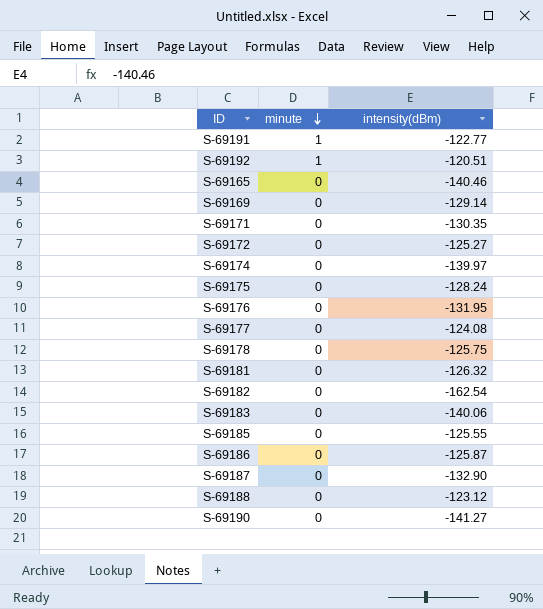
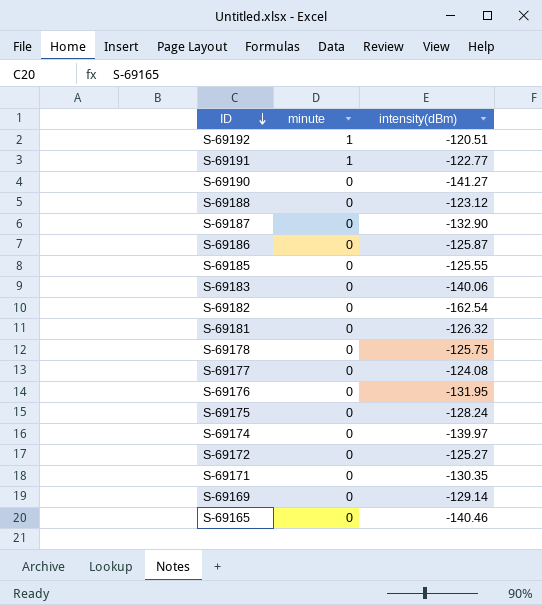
row order: minute descending -> ID descending

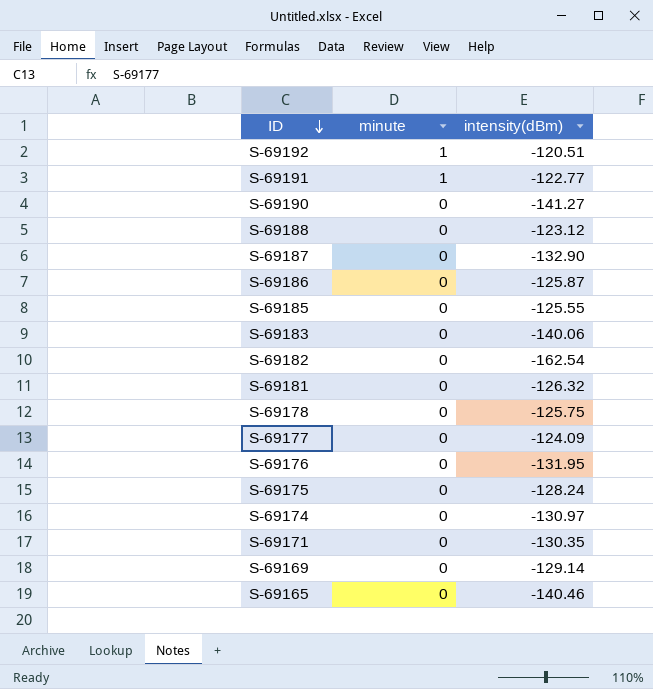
row S-69172: 0 | -125.27 -> none
S-69177 | intensity(dBm): -124.08 -> -124.09
S-69174 | intensity(dBm): -139.97 -> -130.97

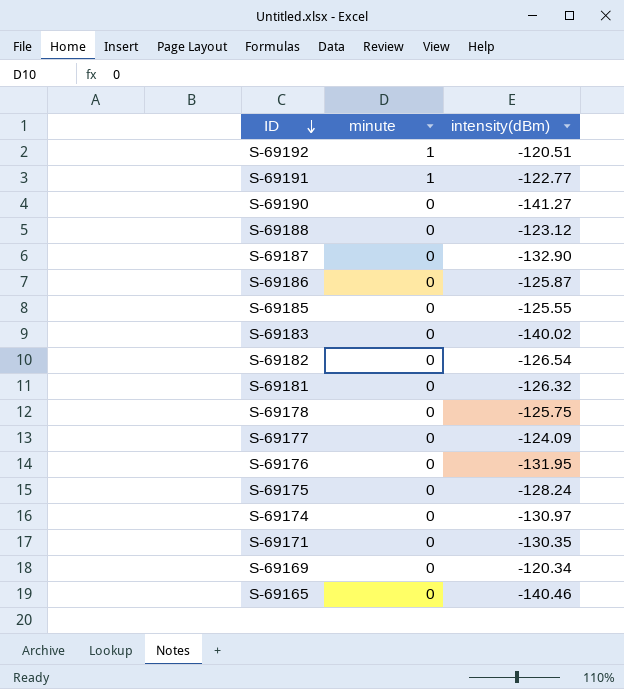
S-69183 | intensity(dBm): -140.06 -> -140.02
S-69182 | intensity(dBm): -162.54 -> -126.54
S-69169 | intensity(dBm): -129.14 -> -120.34

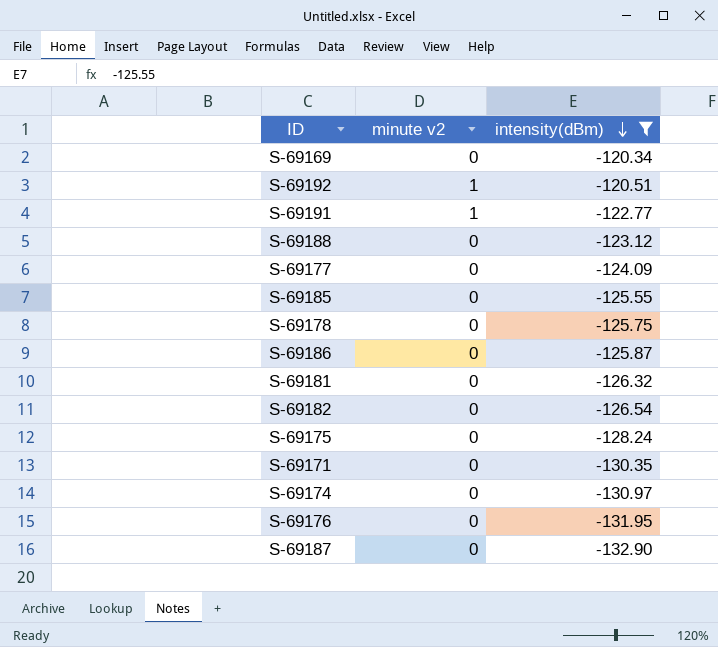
filter: none -> intensity(dBm) >= -132.90
row order: ID descending -> intensity(dBm) descending
column name: minute -> minute v2

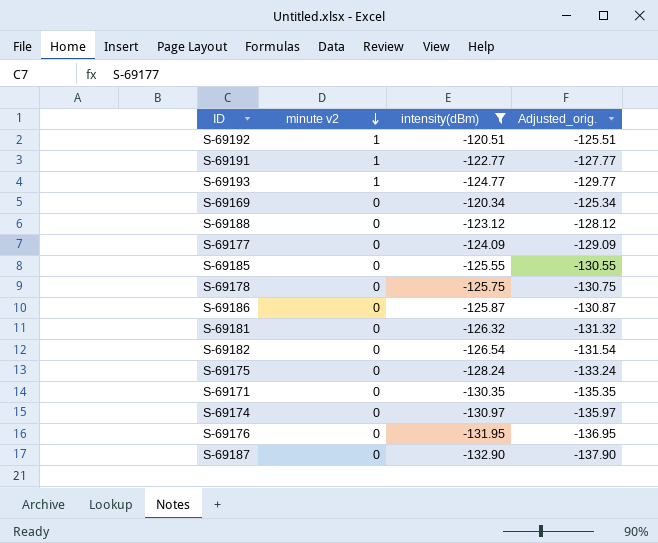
row order: intensity(dBm) descending -> minute v2 descending
column Adjusted_orig. | formula: none -> [intensity(dBm)] - 5
row S-69193: none -> 1 | -124.77 | -129.77

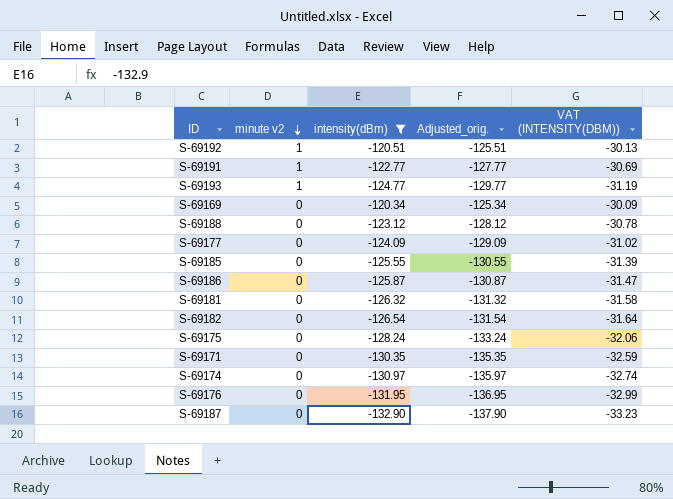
column VAT (INTENSITY(DBM)) | formula: none -> [intensity(dBm)] * 0.25
row S-69178: 0 | -125.75 | -130.75 -> none

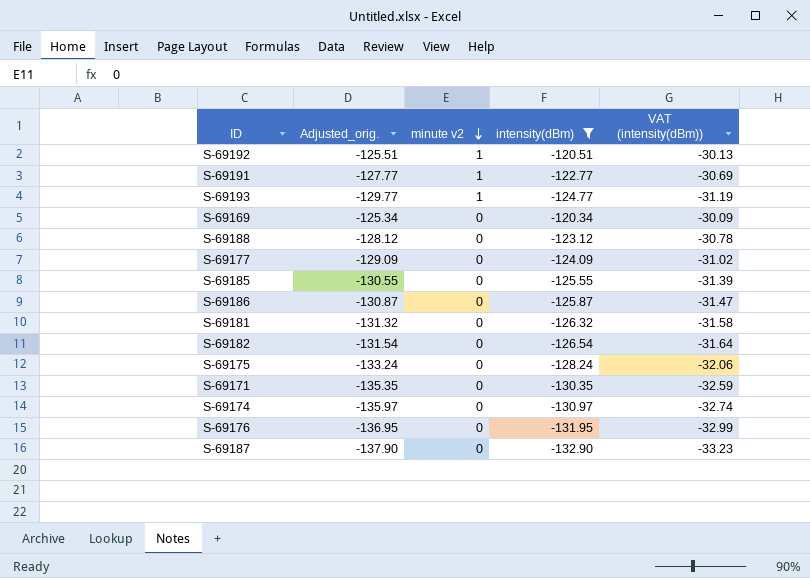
column Adjusted_orig. | position: 4 -> 2
column name: VAT (INTENSITY(DBM)) -> VAT (intensity(dBm))

